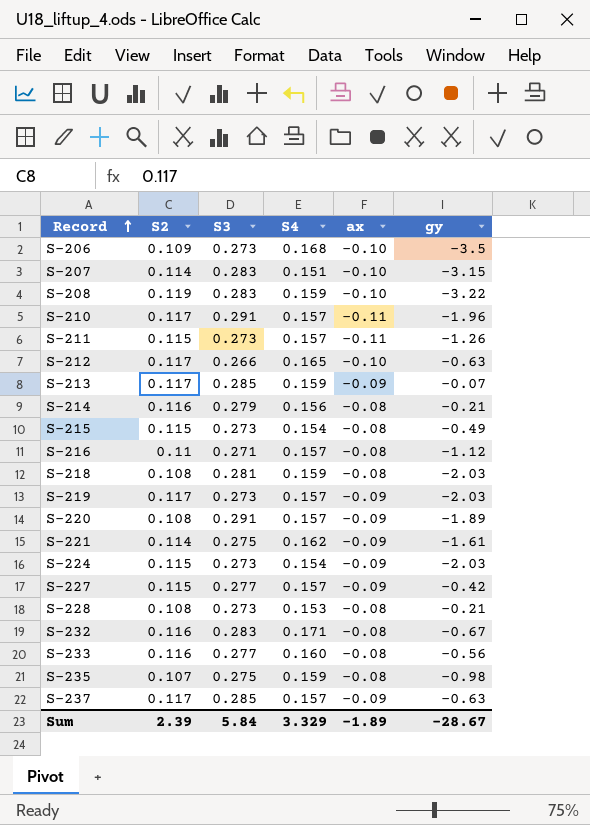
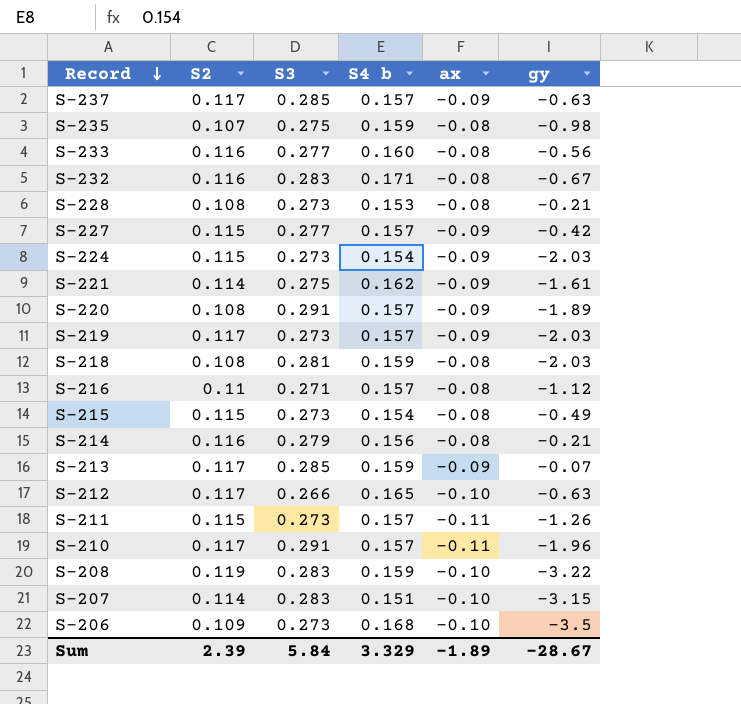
row order: Record ascending -> Record descending
column name: S4 -> S4 b

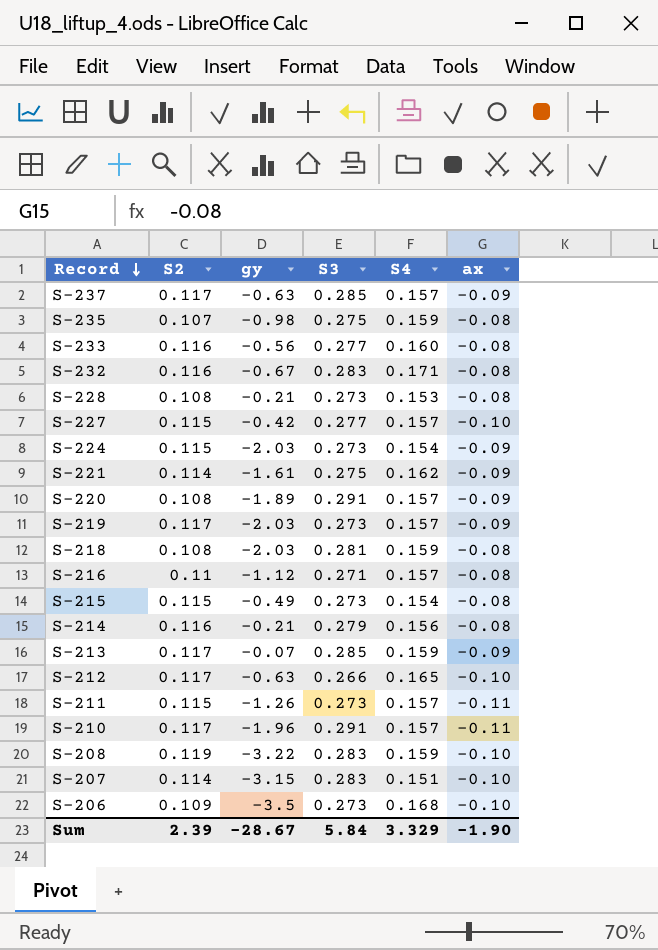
column gy | position: 6 -> 3
column name: S4 b -> S4
S-227 | ax: -0.09 -> -0.10
Sum | ax: -1.89 -> -1.90

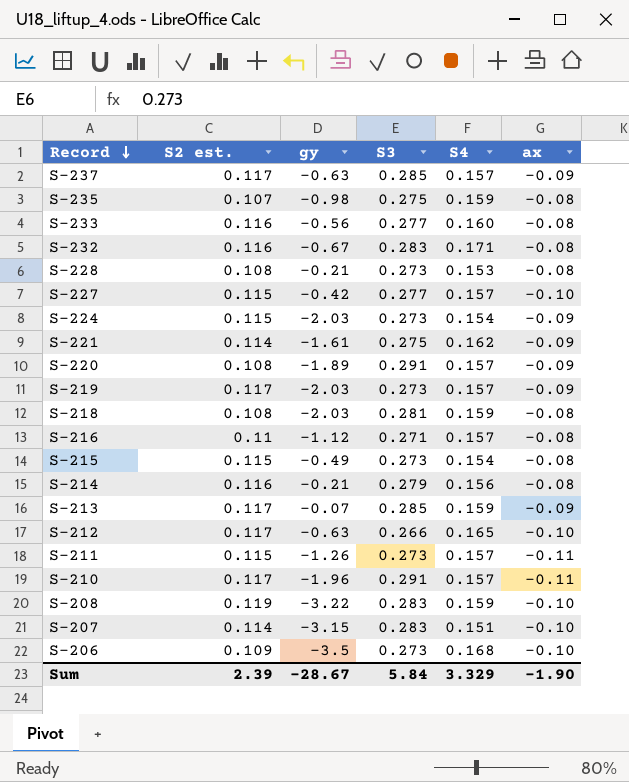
column name: S2 -> S2 est.

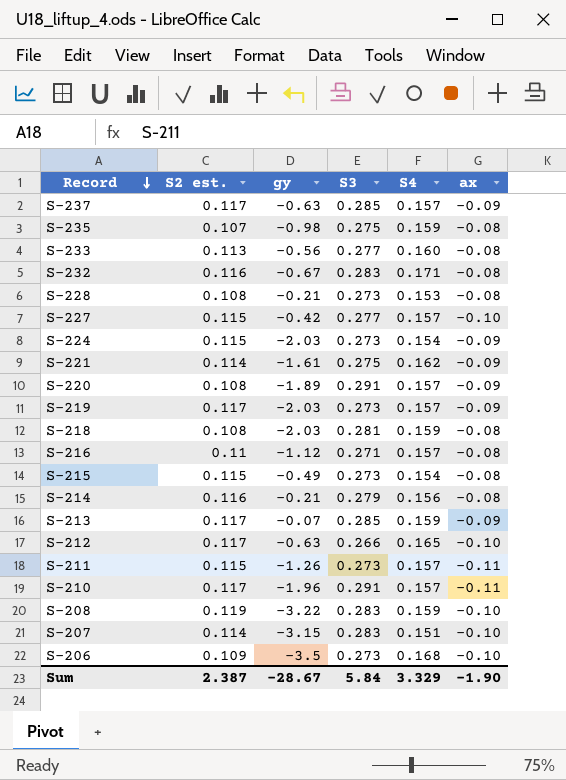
S-233 | S2 est.: 0.116 -> 0.113
Sum | S2 est.: 2.39 -> 2.387

